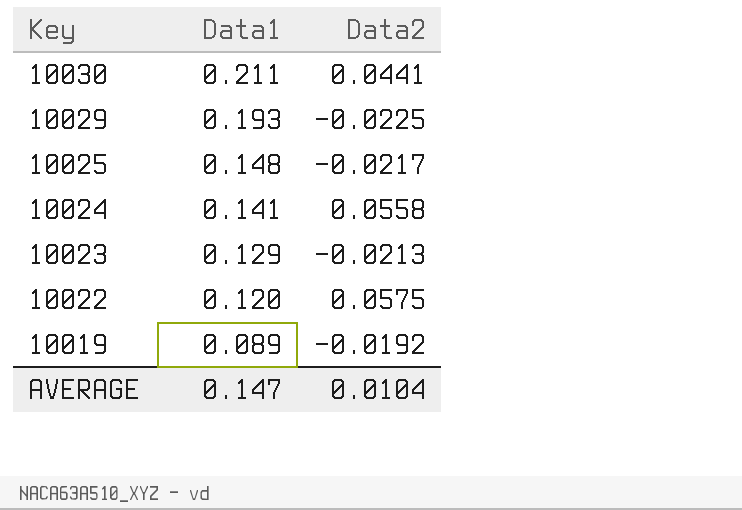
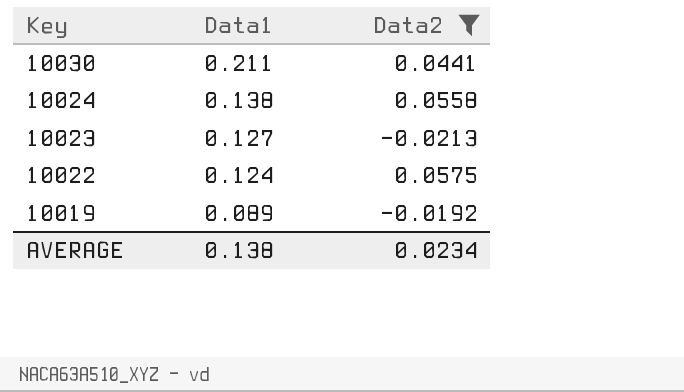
filter: none -> Data2 >= -0.0213
10024 | Data1: 0.141 -> 0.138
10023 | Data1: 0.129 -> 0.127
10022 | Data1: 0.120 -> 0.124
AVERAGE | Data1: 0.147 -> 0.138
AVERAGE | Data2: 0.0104 -> 0.0234

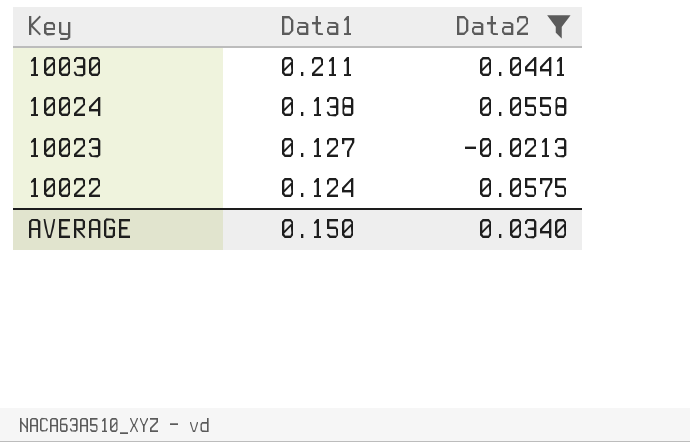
row 10019: 0.089 | -0.0192 -> none
AVERAGE | Data1: 0.138 -> 0.150
AVERAGE | Data2: 0.0234 -> 0.0340

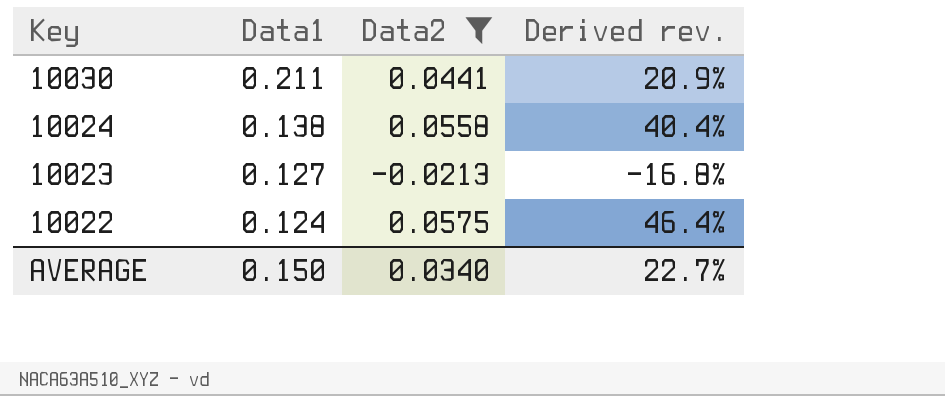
column Derived rev. | formula: none -> [Data2] / [Data1]

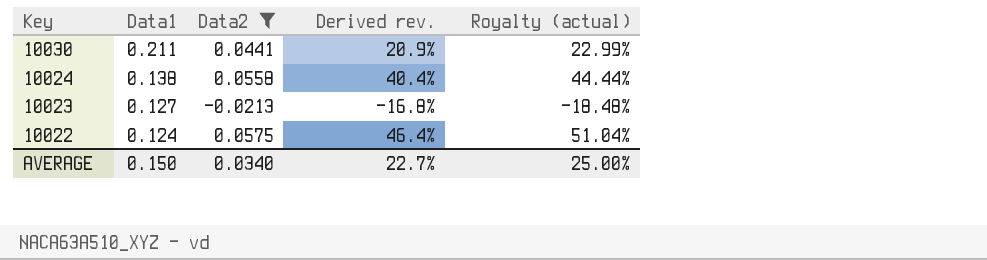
column Royalty (actual) | formula: none -> [Derived rev.] * 1.1

